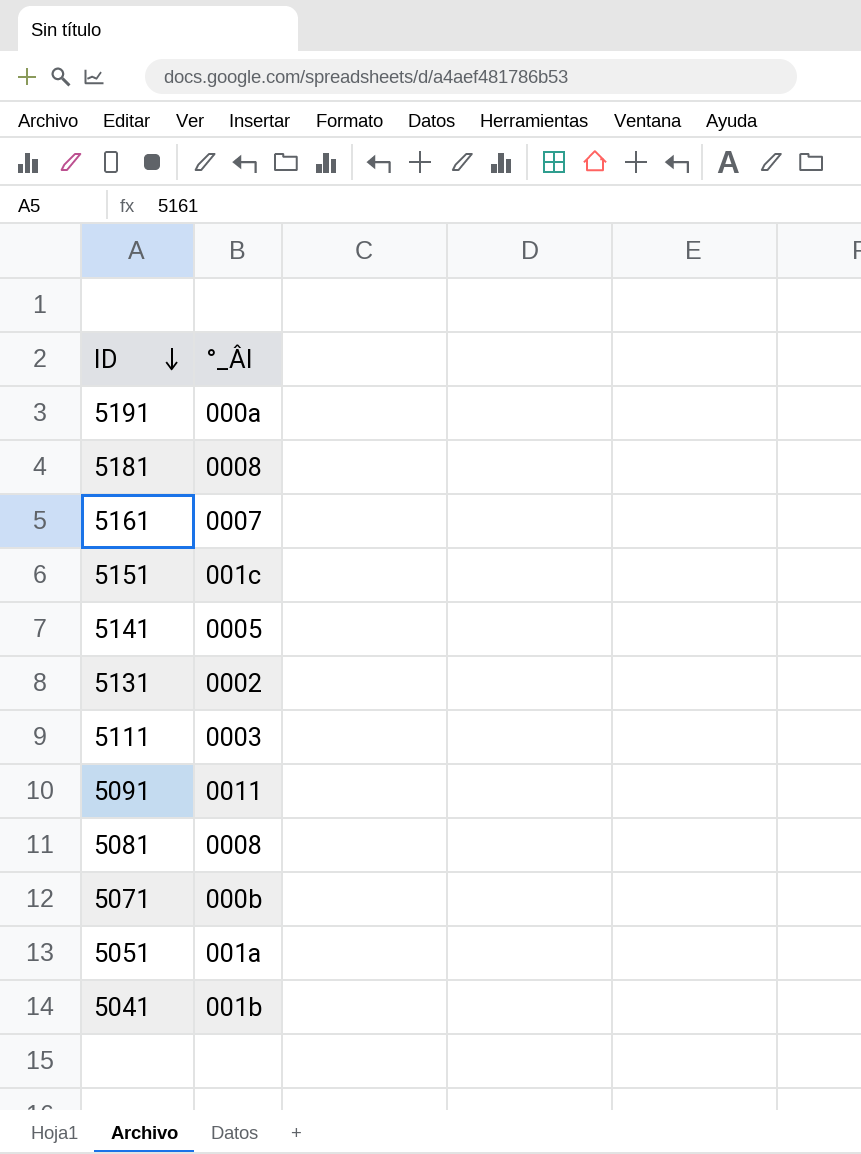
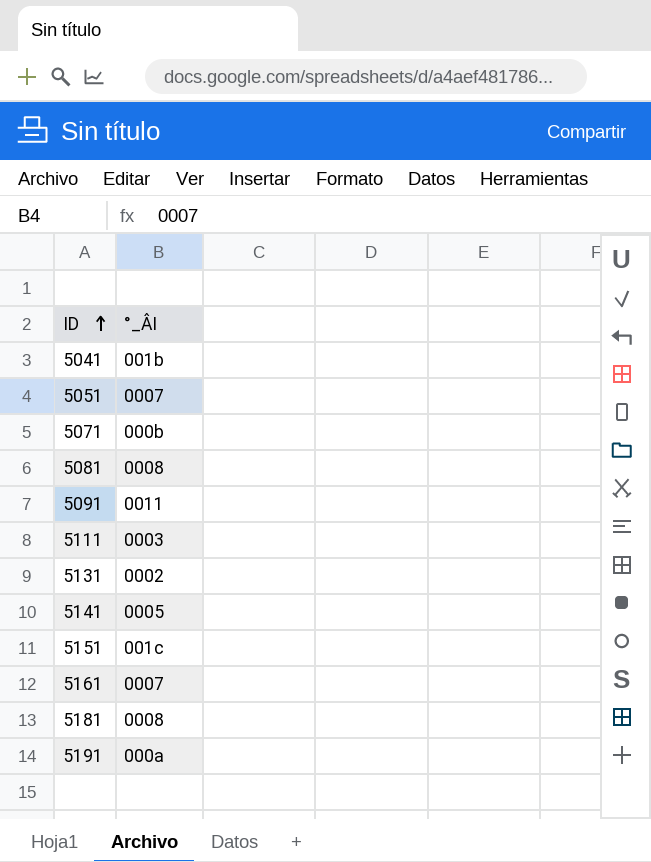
row order: ID descending -> ID ascending
5051 | °_ÂI: 001a -> 0007

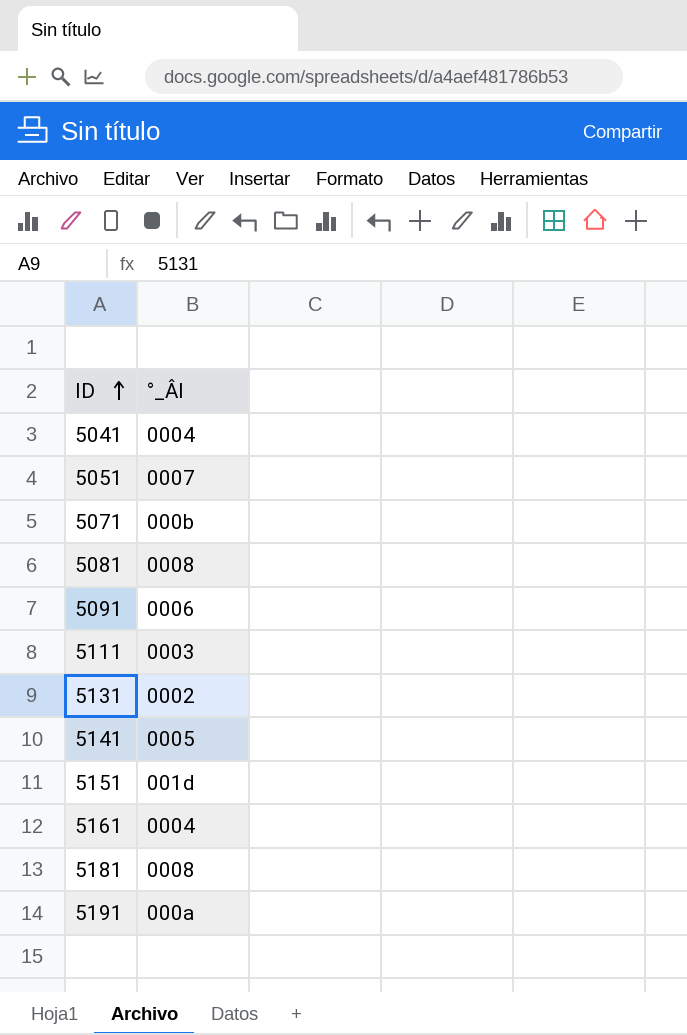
5041 | °_ÂI: 001b -> 0004
5091 | °_ÂI: 0011 -> 0006
5151 | °_ÂI: 001c -> 001d
5161 | °_ÂI: 0007 -> 0004

